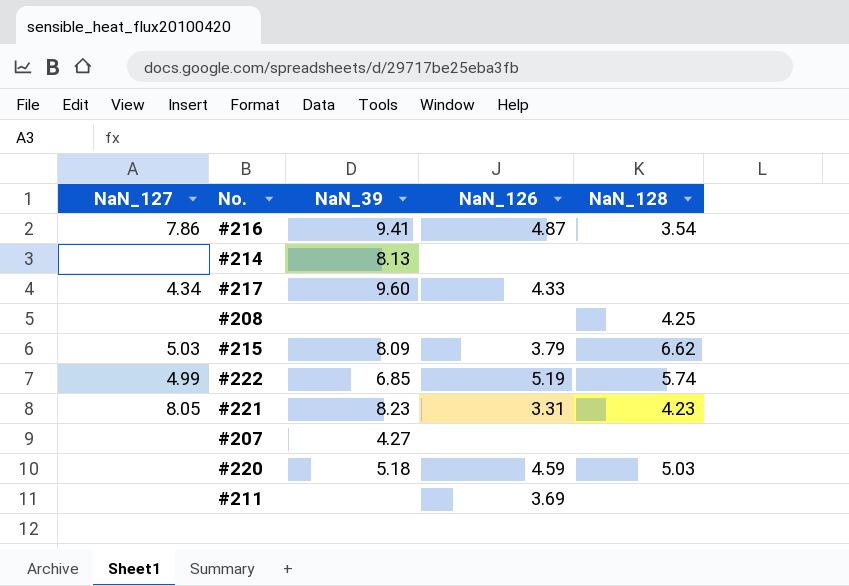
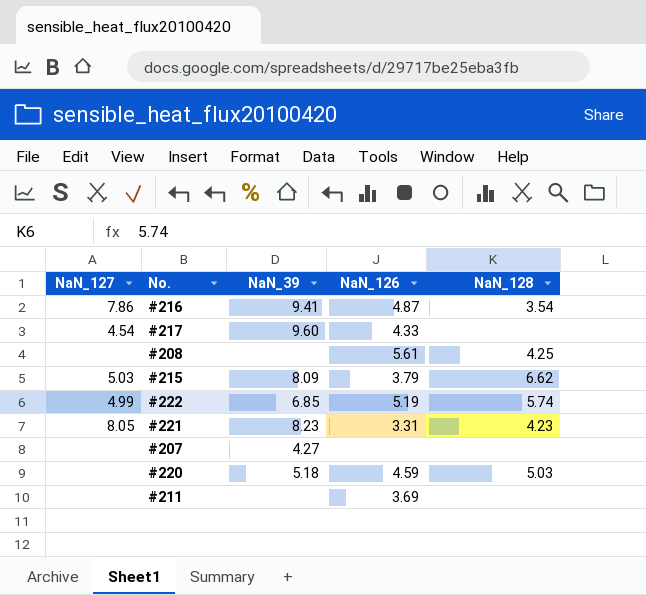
row #214: none | 8.13 | none | none -> none
#217 | NaN_127: 4.34 -> 4.54
#208 | NaN_126: none -> 5.61

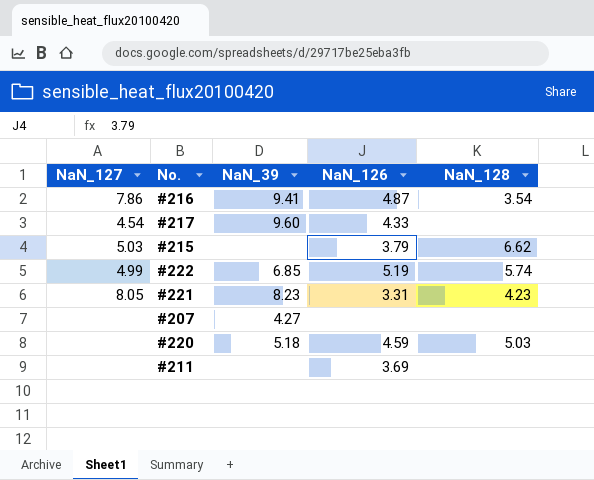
row #208: none | none | 5.61 | 4.25 -> none
#215 | NaN_39: 8.09 -> none

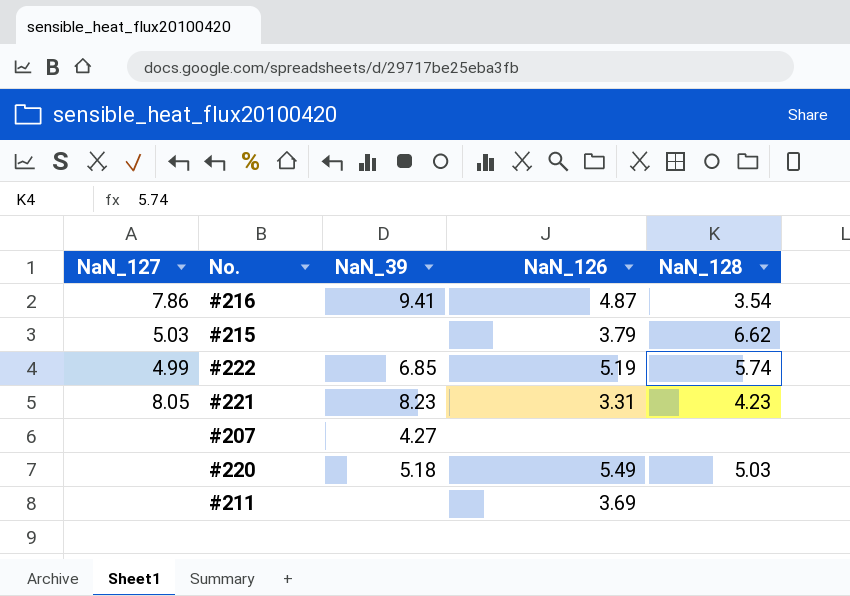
row #217: 4.54 | 9.60 | 4.33 | none -> none
#220 | NaN_126: 4.59 -> 5.49

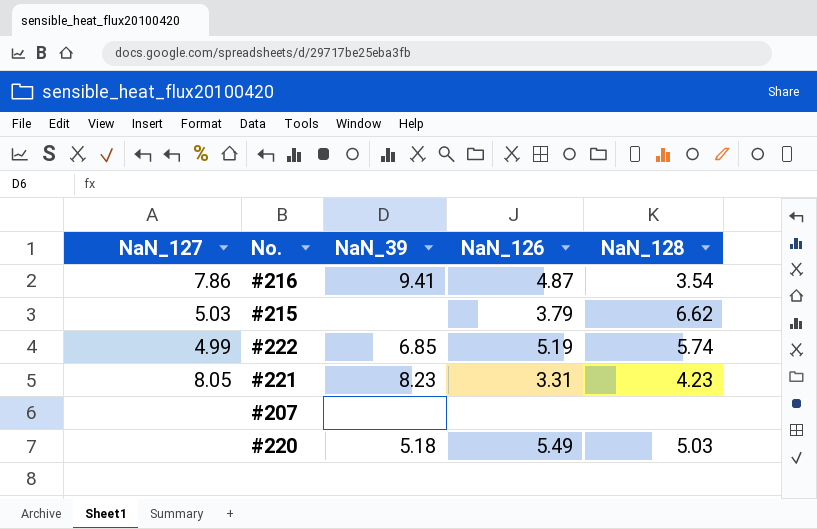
row #211: none | none | 3.69 | none -> none
#207 | NaN_39: 4.27 -> none

